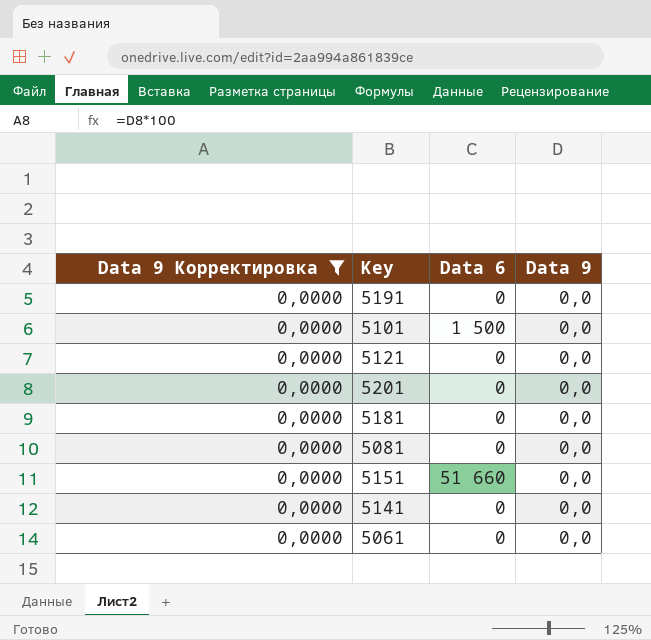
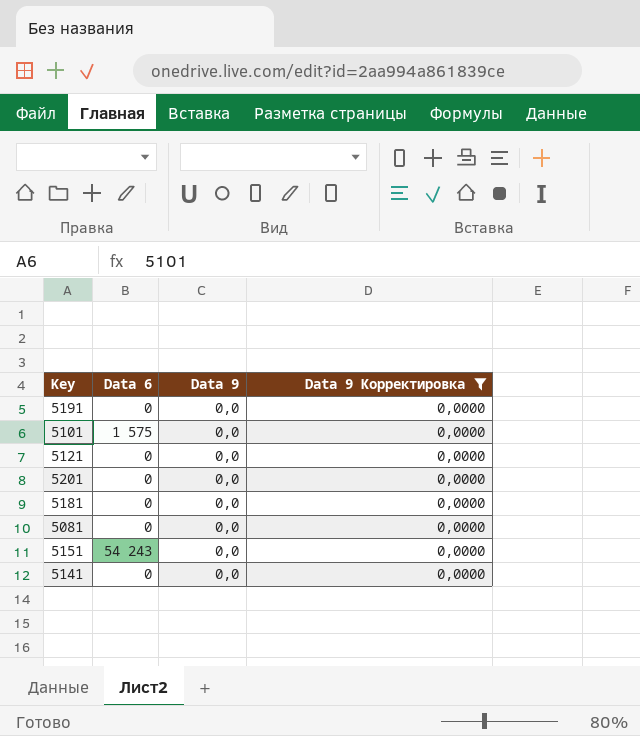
column Data 9 Корректировка | position: 1 -> 4
row 5061: 0,0000 | 0 | 0,0 -> none
5101 | Data 6: 1 500 -> 1 575
5151 | Data 6: 51 660 -> 54 243

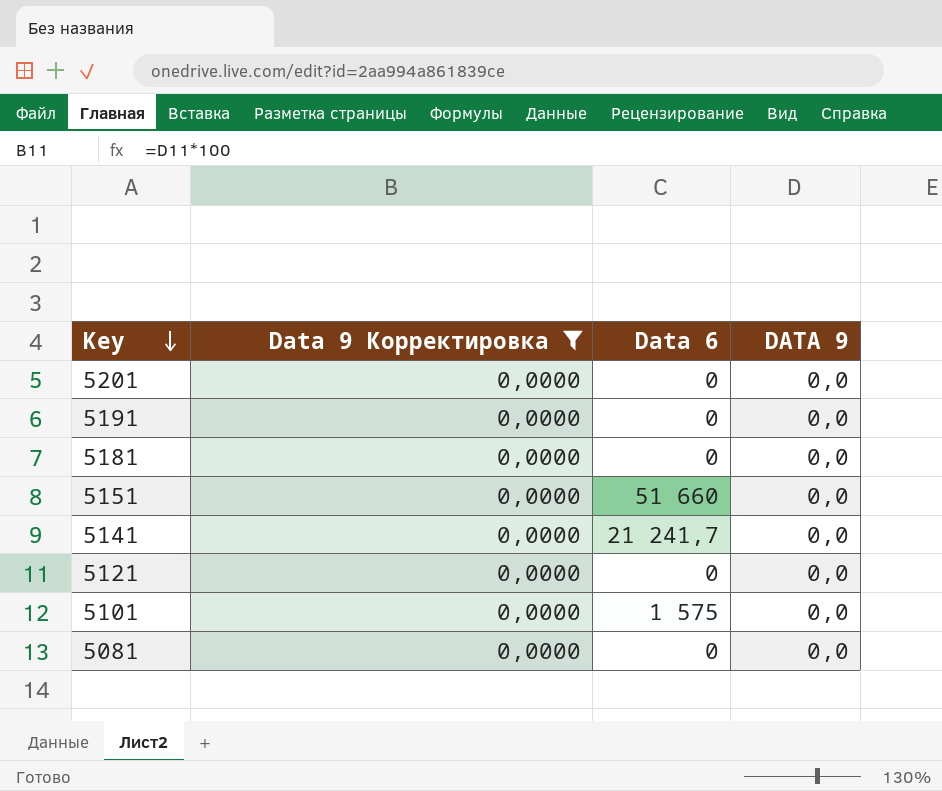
row order: none -> Key descending
column Data 9 Корректировка | position: 4 -> 2
column name: Data 9 -> DATA 9
5151 | Data 6: 54 243 -> 51 660
5141 | Data 6: 0 -> 21 241,7

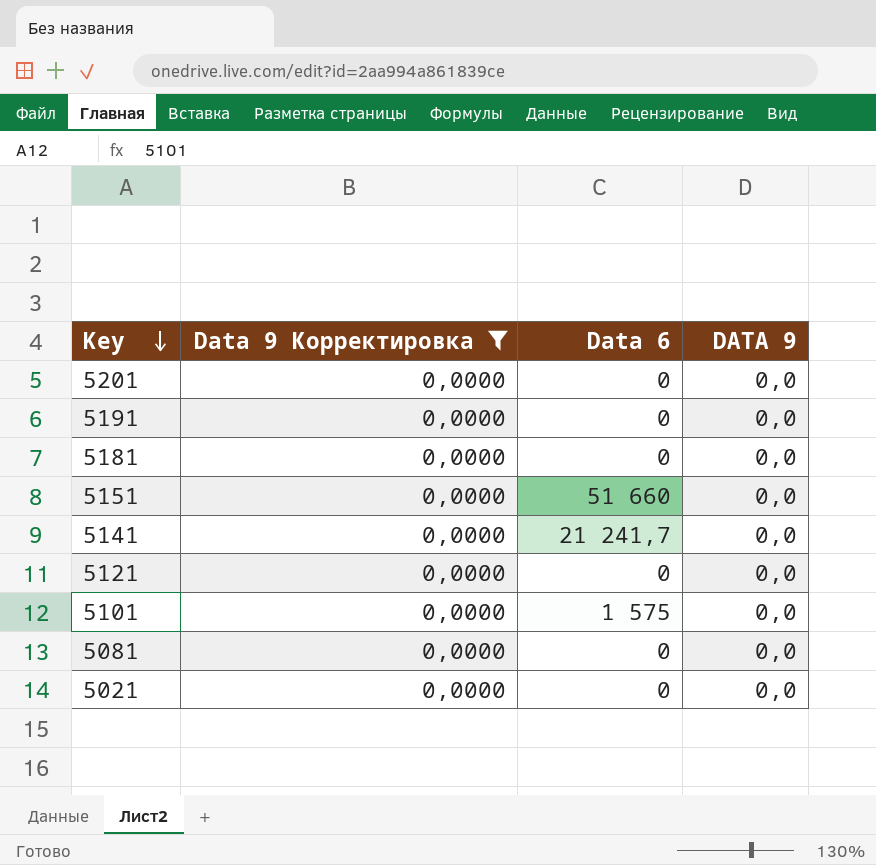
row 5021: none -> 0,0000 | 0 | 0,0

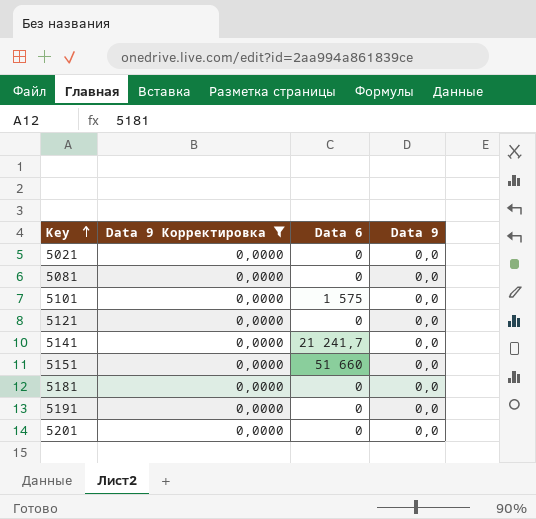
row order: Key descending -> Key ascending
column name: DATA 9 -> Data 9

